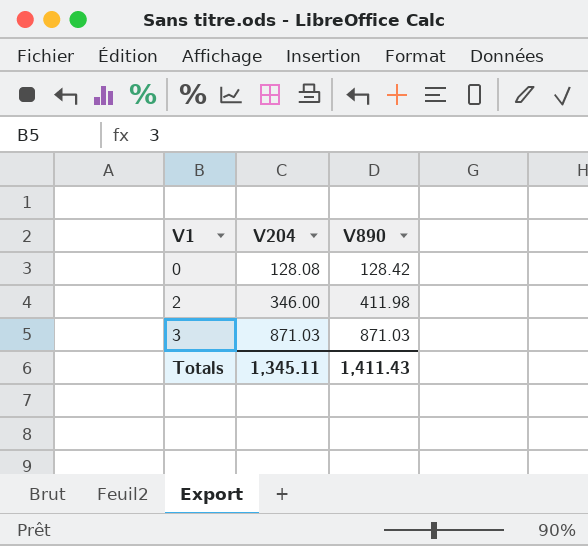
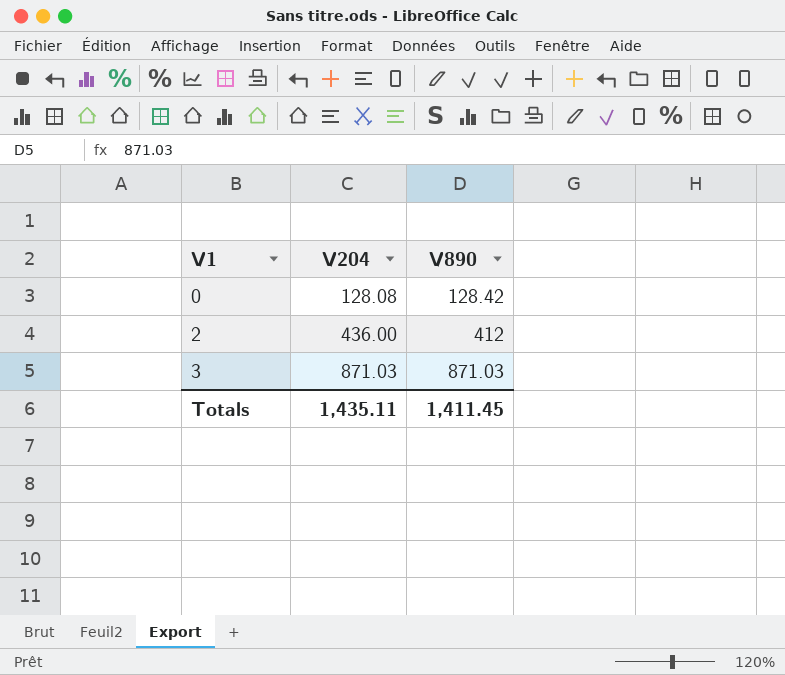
2 | V204: 346.00 -> 436.00
2 | V890: 411.98 -> 412
Totals | V204: 1,345.11 -> 1,435.11
Totals | V890: 1,411.43 -> 1,411.45

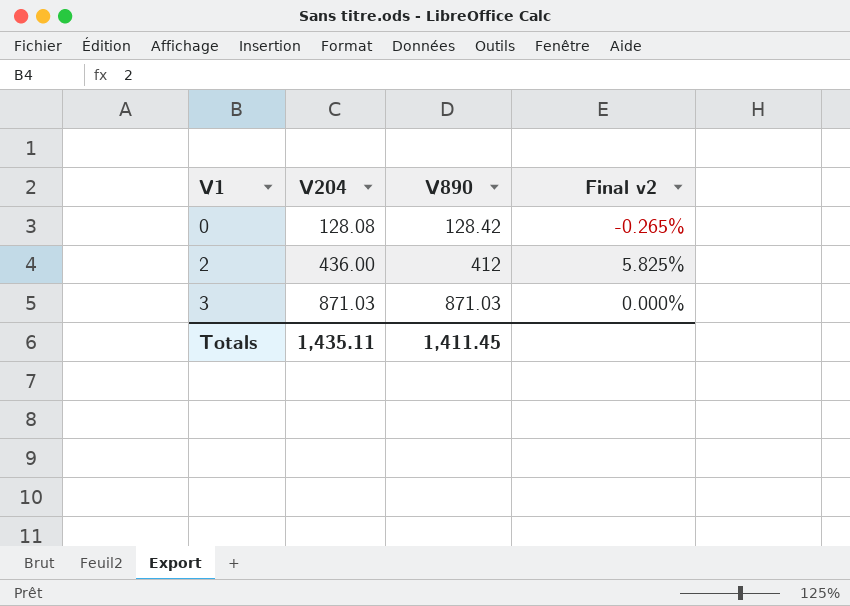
column Final v2 | formula: none -> ([V204] - [V890]) / [V890]

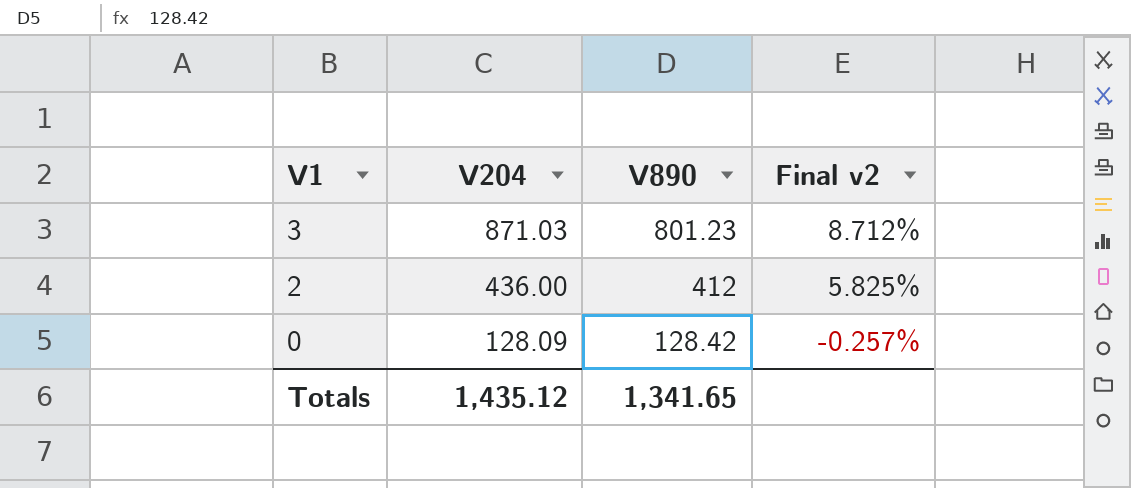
row order: V1 ascending -> V1 descending
3 | V890: 871.03 -> 801.23
3 | Final v2: 0.000% -> 8.712%
0 | V204: 128.08 -> 128.09
0 | Final v2: -0.265% -> -0.257%
Totals | V204: 1,435.11 -> 1,435.12
Totals | V890: 1,411.45 -> 1,341.65

